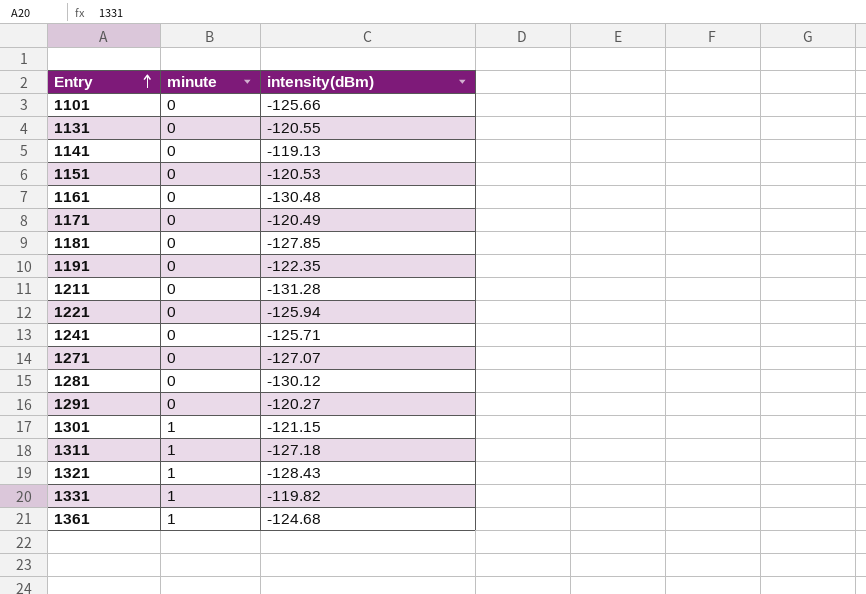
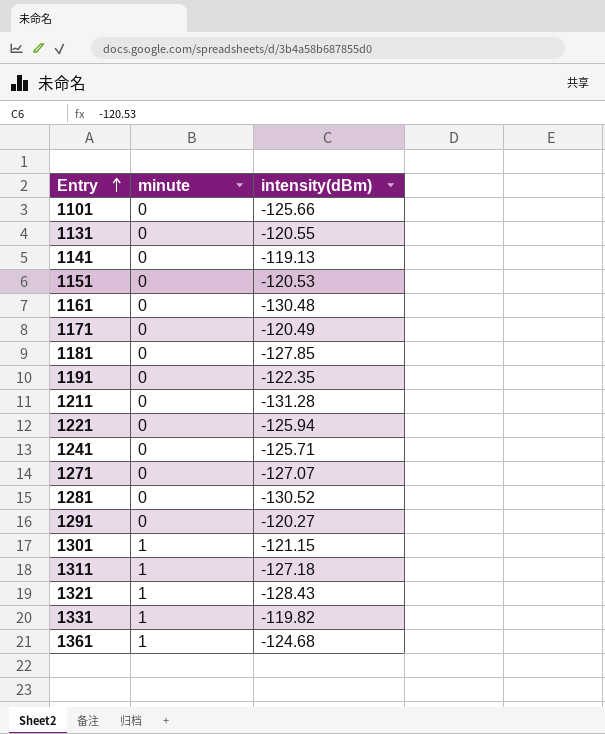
1281 | intensity(dBm): -130.12 -> -130.52

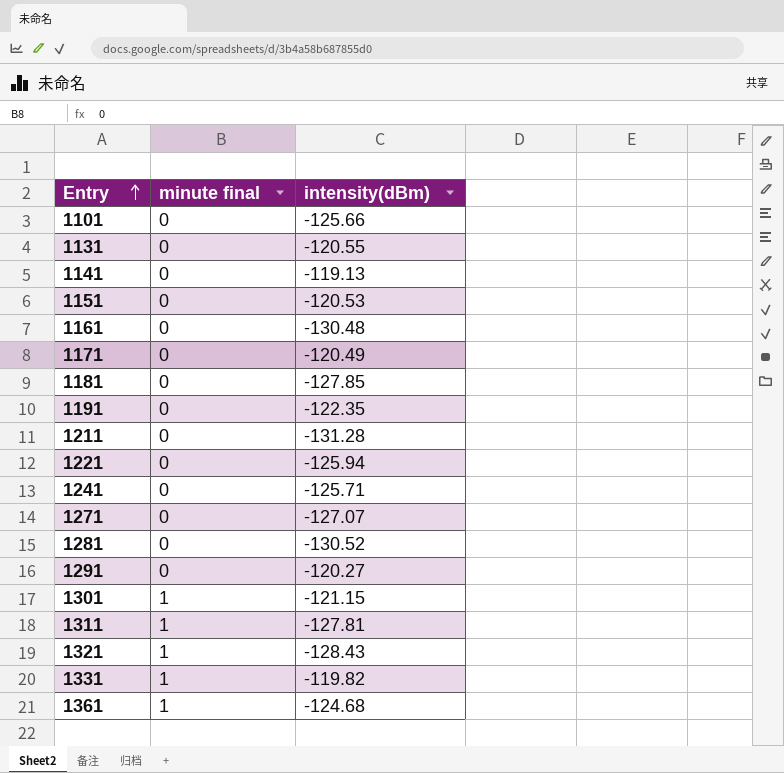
column name: minute -> minute final
1311 | intensity(dBm): -127.18 -> -127.81

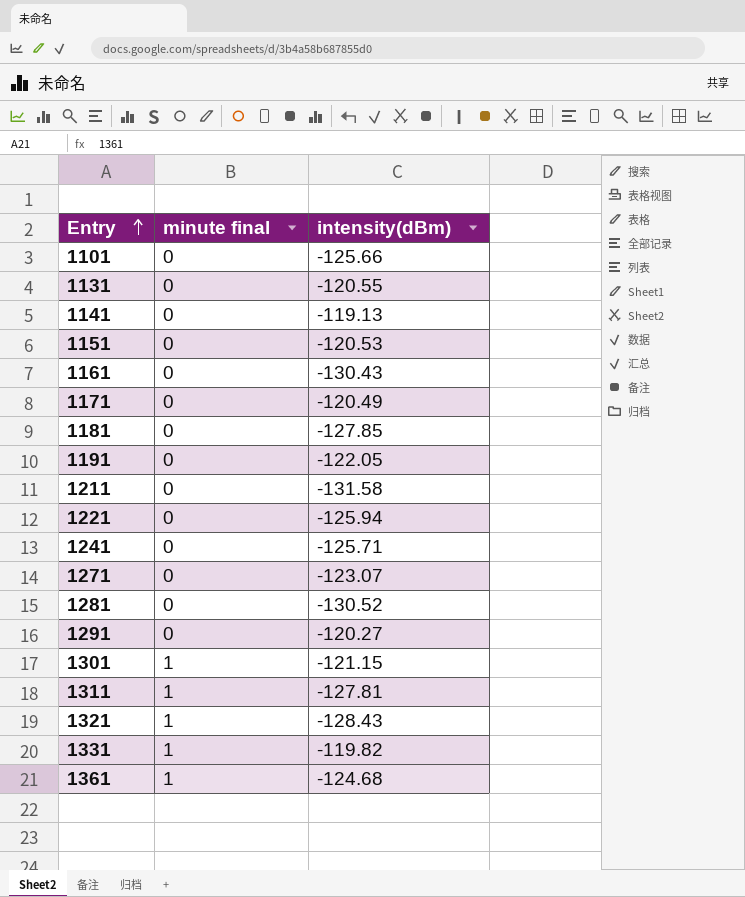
1161 | intensity(dBm): -130.48 -> -130.43
1191 | intensity(dBm): -122.35 -> -122.05
1211 | intensity(dBm): -131.28 -> -131.58
1271 | intensity(dBm): -127.07 -> -123.07

